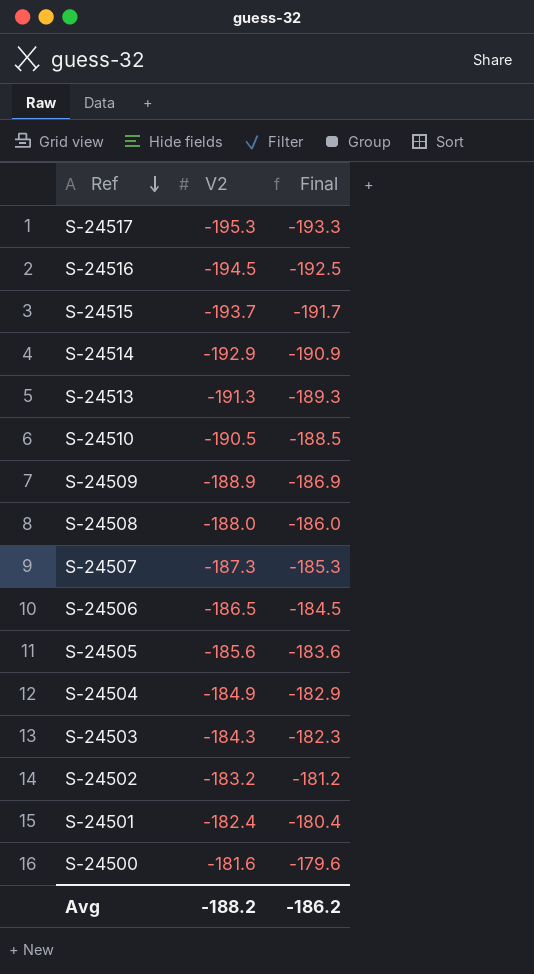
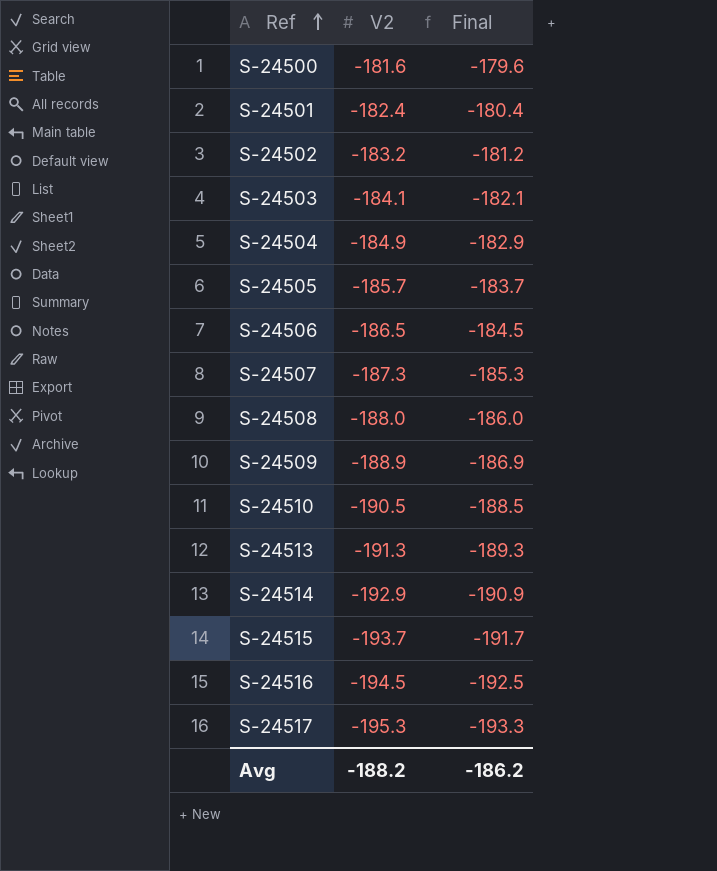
row order: Ref descending -> Ref ascending
S-24503 | V2: -184.3 -> -184.1
S-24503 | Final: -182.3 -> -182.1
S-24505 | V2: -185.6 -> -185.7
S-24505 | Final: -183.6 -> -183.7

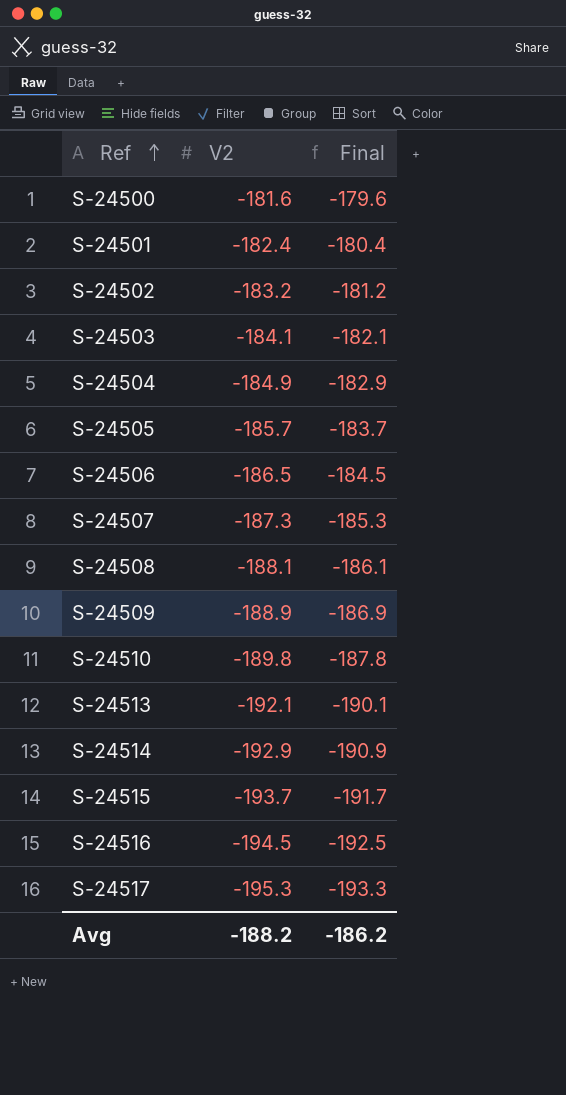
S-24508 | V2: -188.0 -> -188.1
S-24508 | Final: -186.0 -> -186.1
S-24510 | V2: -190.5 -> -189.8
S-24510 | Final: -188.5 -> -187.8
S-24513 | V2: -191.3 -> -192.1
S-24513 | Final: -189.3 -> -190.1

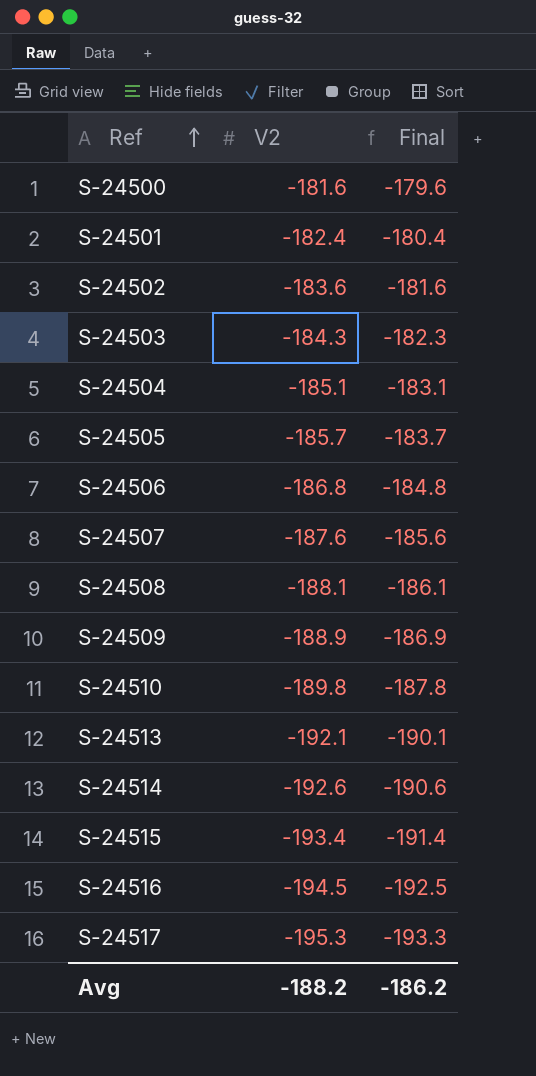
S-24502 | V2: -183.2 -> -183.6
S-24502 | Final: -181.2 -> -181.6
S-24503 | V2: -184.1 -> -184.3
S-24503 | Final: -182.1 -> -182.3
S-24504 | V2: -184.9 -> -185.1
S-24504 | Final: -182.9 -> -183.1
S-24506 | V2: -186.5 -> -186.8
S-24506 | Final: -184.5 -> -184.8
S-24507 | V2: -187.3 -> -187.6
S-24507 | Final: -185.3 -> -185.6
S-24514 | V2: -192.9 -> -192.6
S-24514 | Final: -190.9 -> -190.6
S-24515 | V2: -193.7 -> -193.4
S-24515 | Final: -191.7 -> -191.4

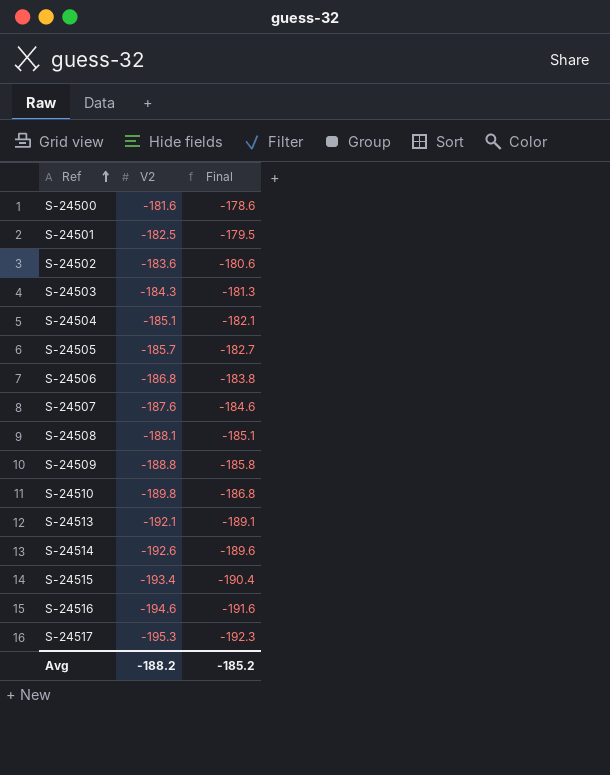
column Final | formula: [V2] + 2 -> [V2] + 3
S-24501 | V2: -182.4 -> -182.5
S-24509 | V2: -188.9 -> -188.8
S-24516 | V2: -194.5 -> -194.6
Avg | Final: -186.2 -> -185.2

